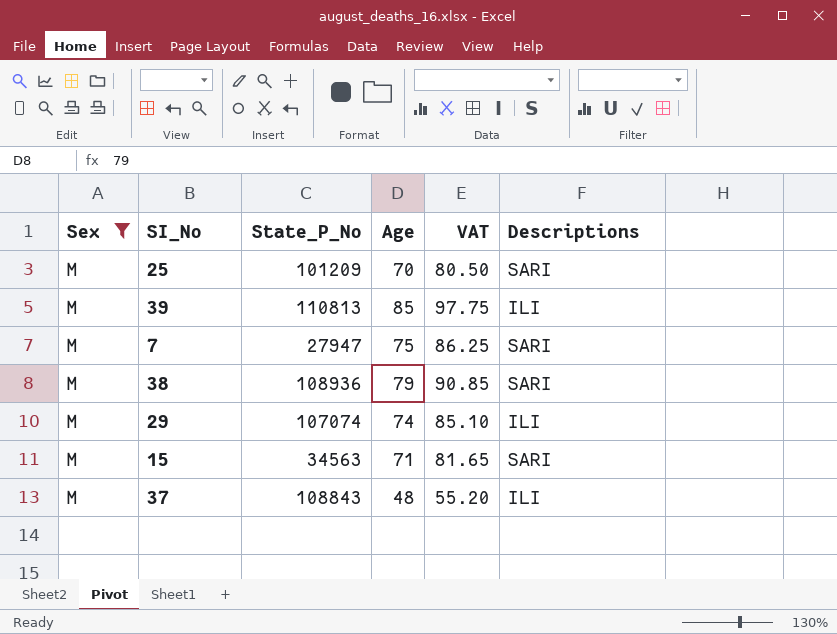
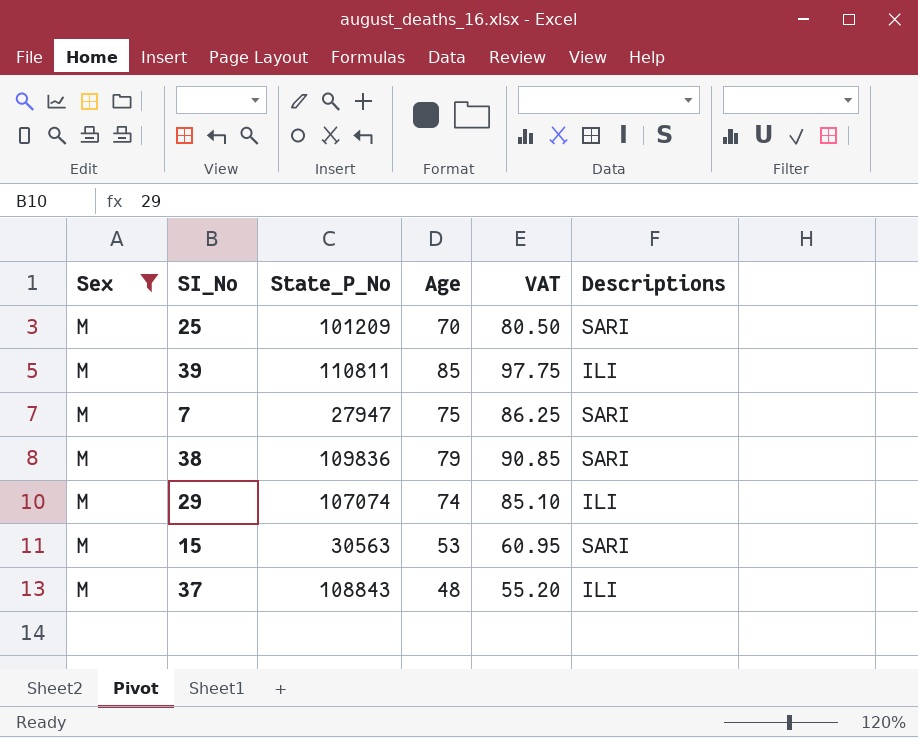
39 | State_P_No: 110813 -> 110811
38 | State_P_No: 108936 -> 109836
15 | State_P_No: 34563 -> 30563
15 | Age: 71 -> 53
15 | VAT: 81.65 -> 60.95

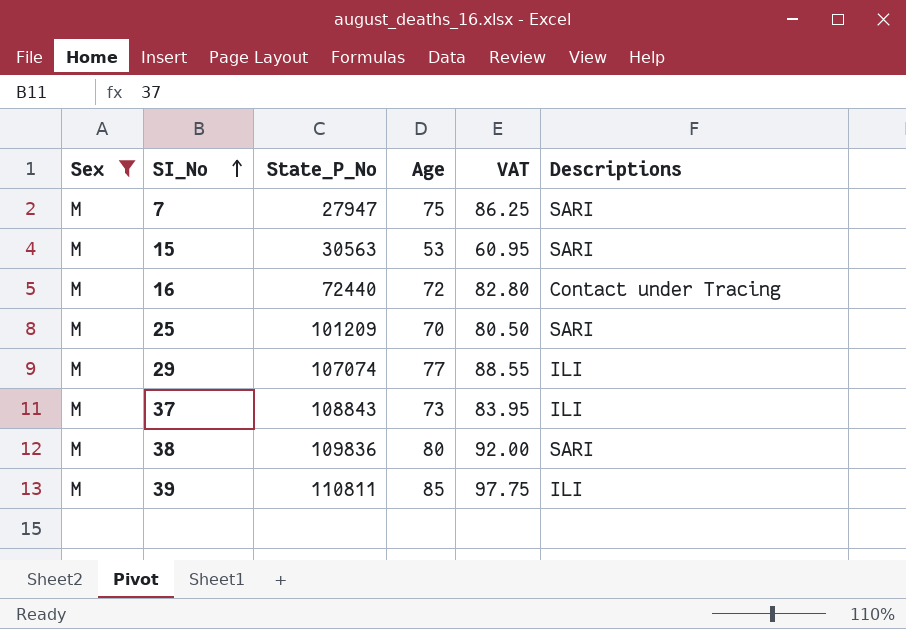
row order: none -> SI_No ascending
row 16: none -> M | 72440 | 72 | 82.80 | Contact under Tracing
29 | Age: 74 -> 77
29 | VAT: 85.10 -> 88.55
37 | Age: 48 -> 73
37 | VAT: 55.20 -> 83.95
38 | Age: 79 -> 80
38 | VAT: 90.85 -> 92.00

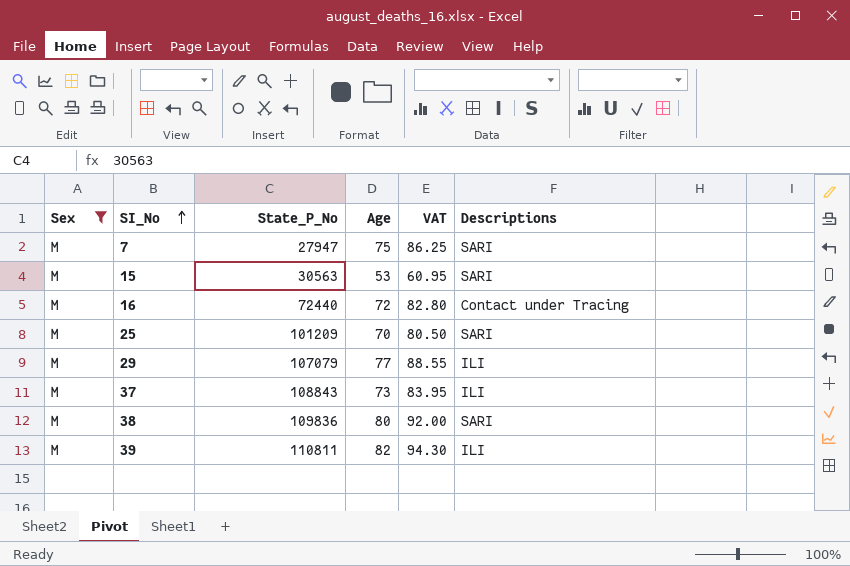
29 | State_P_No: 107074 -> 107079
39 | Age: 85 -> 82
39 | VAT: 97.75 -> 94.30

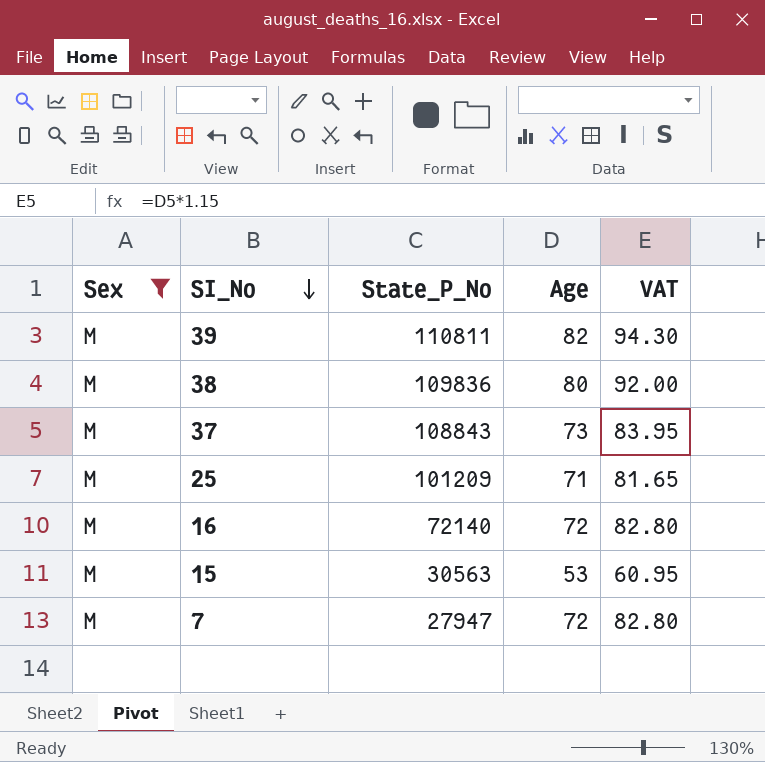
row order: SI_No ascending -> SI_No descending
column Descriptions | position: 6 -> none
row 29: M | 107079 | 77 | 88.55 | ILI -> none
25 | Age: 70 -> 71
25 | VAT: 80.50 -> 81.65
16 | State_P_No: 72440 -> 72140
7 | Age: 75 -> 72
7 | VAT: 86.25 -> 82.80

